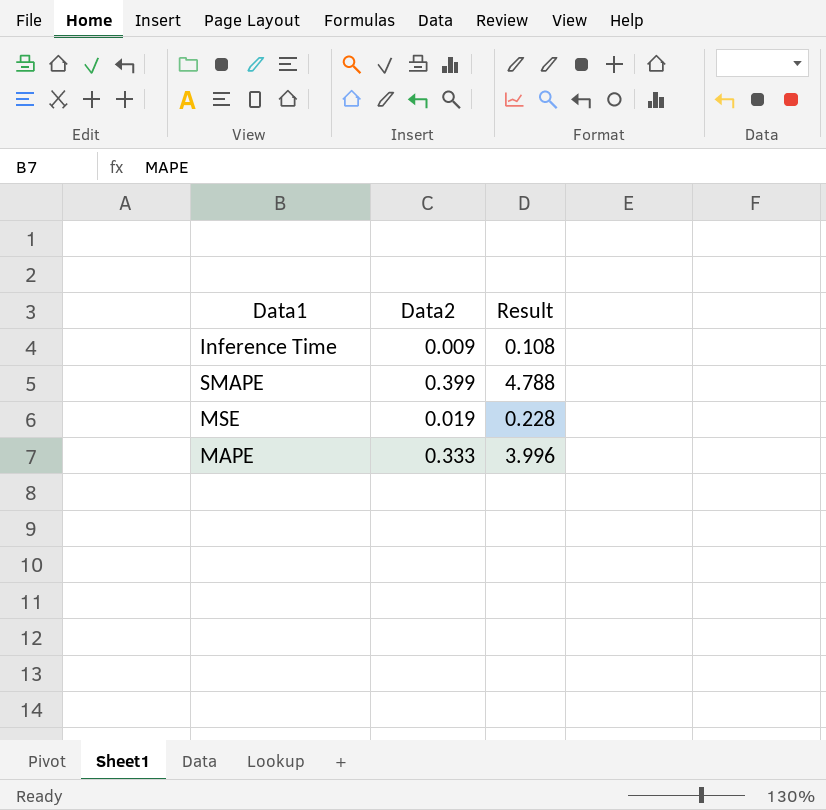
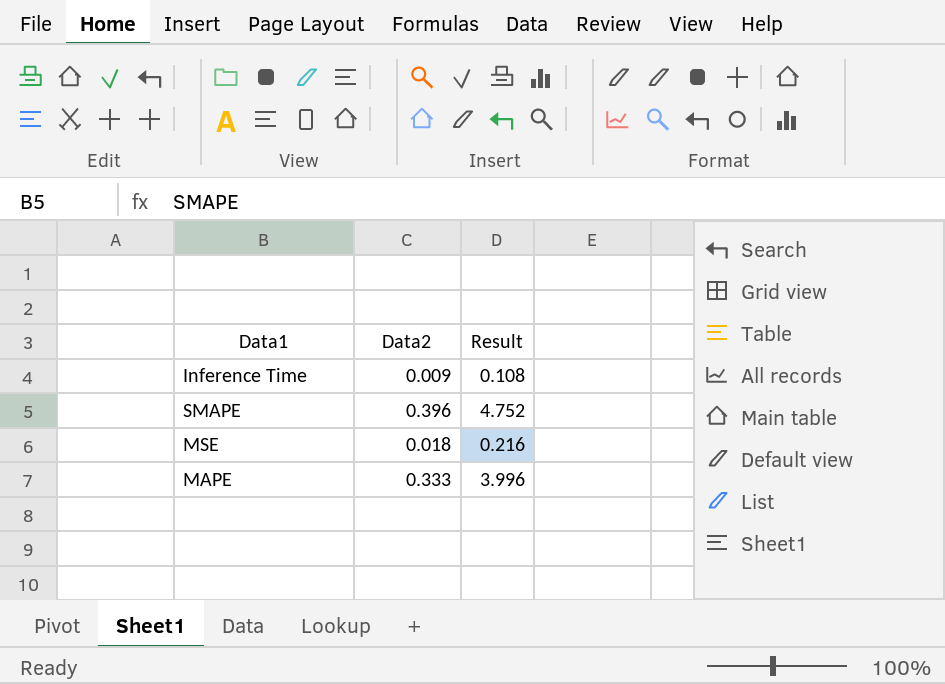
SMAPE | Data2: 0.399 -> 0.396
SMAPE | Result: 4.788 -> 4.752
MSE | Data2: 0.019 -> 0.018
MSE | Result: 0.228 -> 0.216

